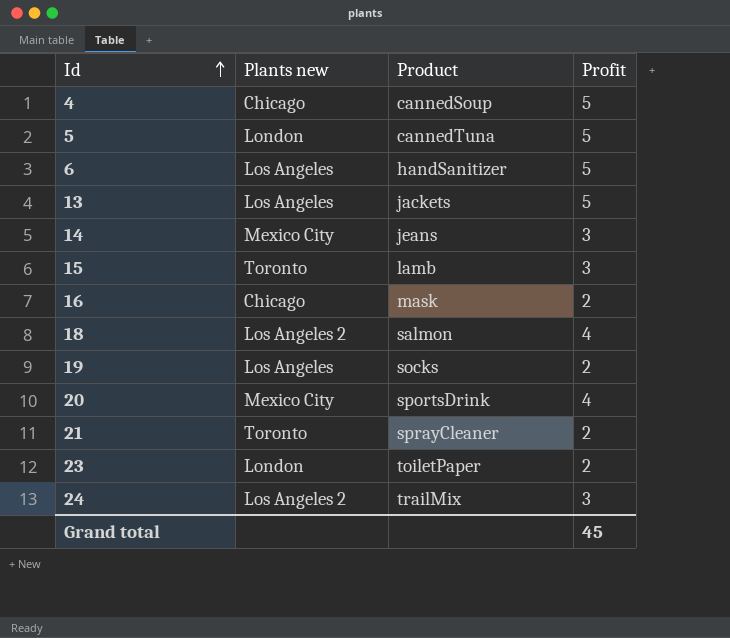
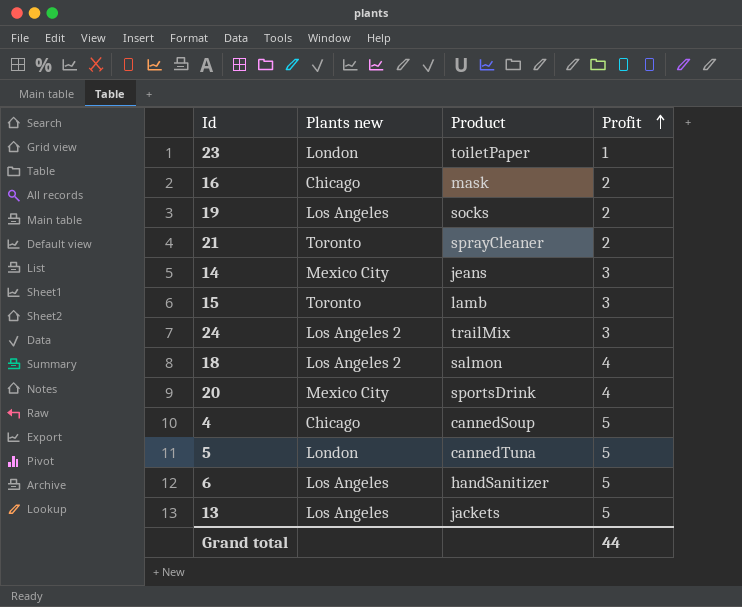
row order: Id ascending -> Profit ascending
23 | Profit: 2 -> 1
Grand total | Profit: 45 -> 44

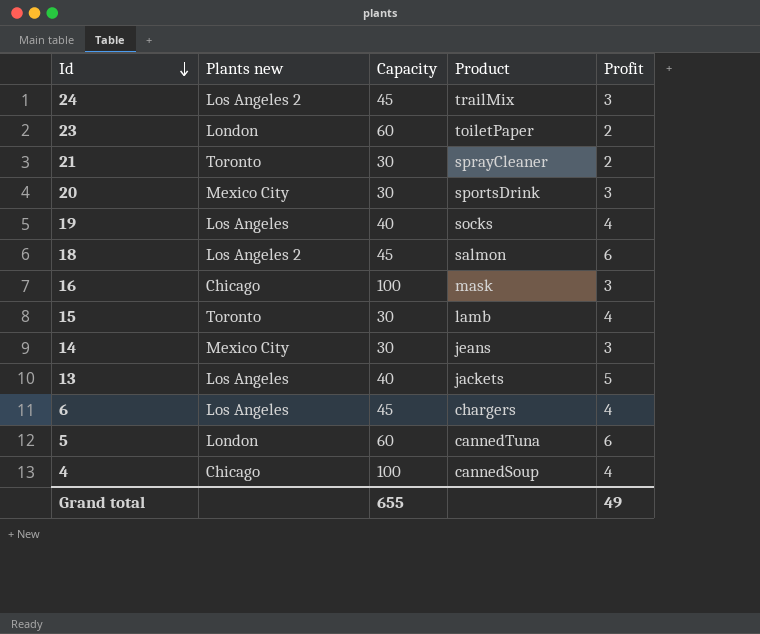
row order: Profit ascending -> Id descending
column Capacity | position: none -> 3
23 | Profit: 1 -> 2
20 | Profit: 4 -> 3
19 | Profit: 2 -> 4
18 | Profit: 4 -> 6
16 | Profit: 2 -> 3
15 | Profit: 3 -> 4
6 | Product: handSanitizer -> chargers
6 | Profit: 5 -> 4
5 | Profit: 5 -> 6
4 | Profit: 5 -> 4
Grand total | Profit: 44 -> 49

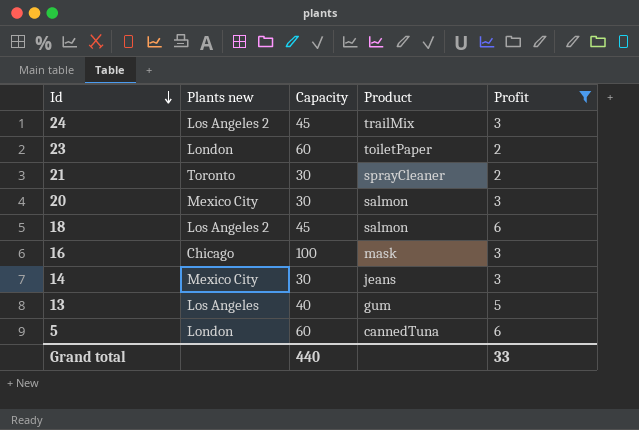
filter: none -> Profit != 4
20 | Product: sportsDrink -> salmon
13 | Product: jackets -> gum
Grand total | Capacity: 655 -> 440
Grand total | Profit: 49 -> 33

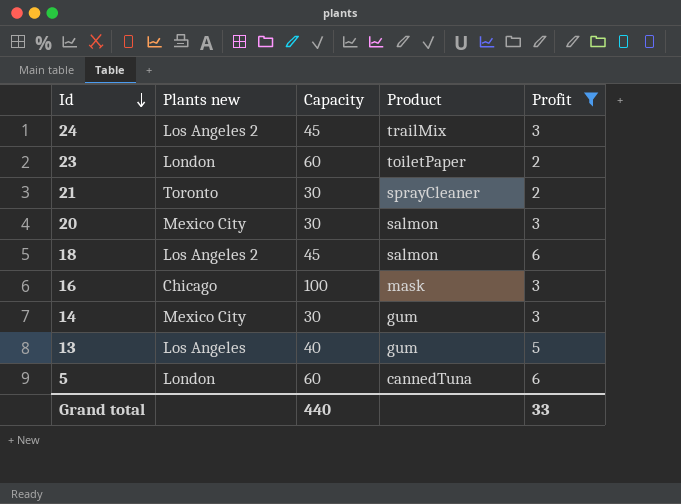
14 | Product: jeans -> gum

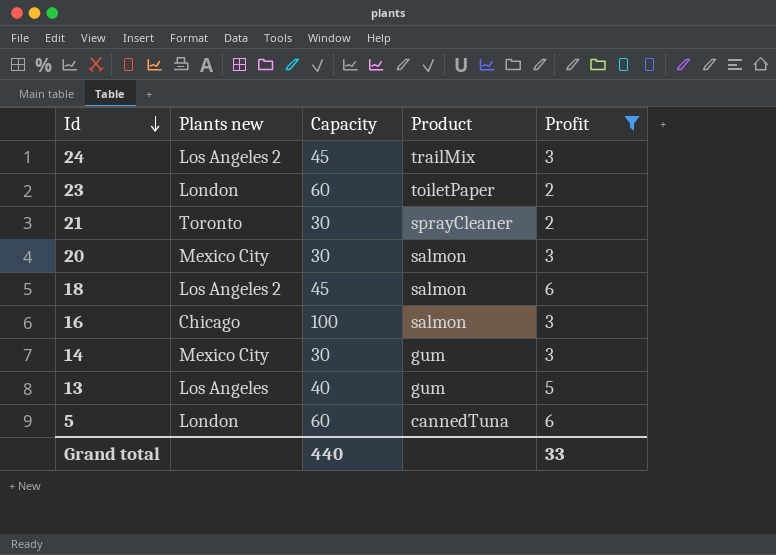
16 | Product: mask -> salmon

